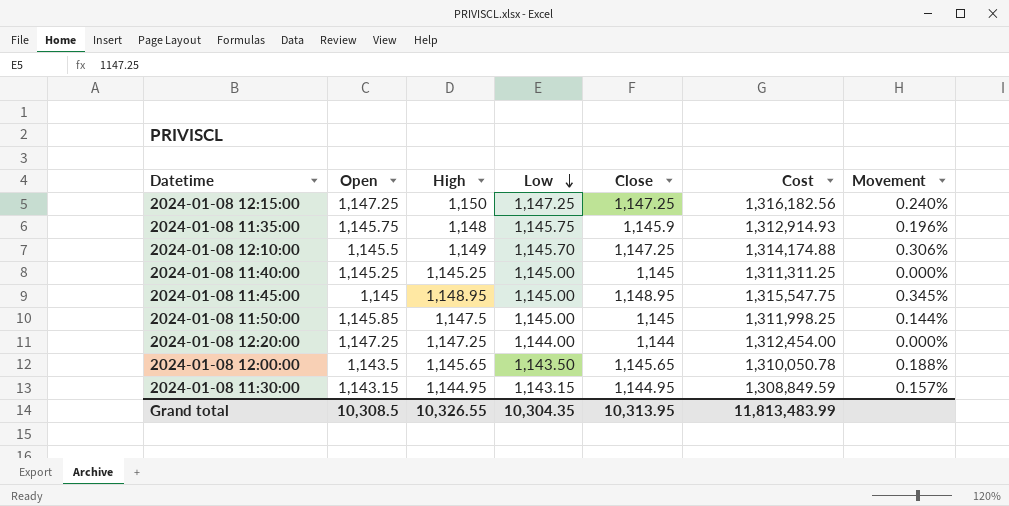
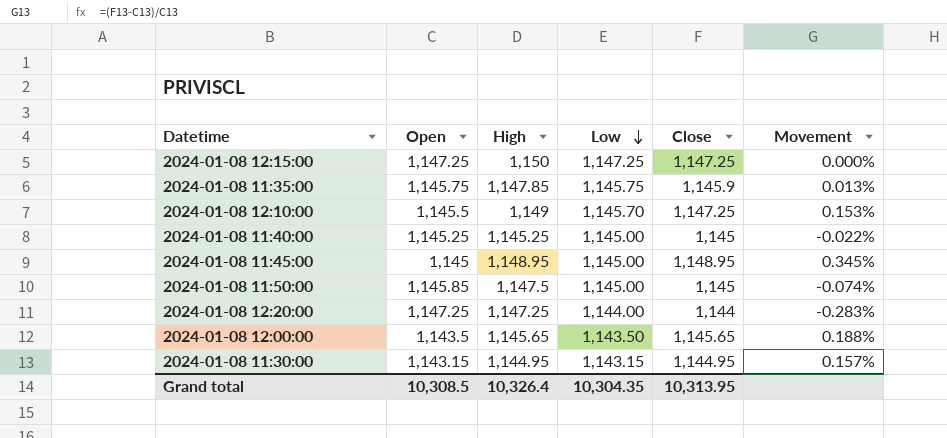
column Cost | formula: [Open] * [Close] -> none
column Movement | formula: ([High] - [Open]) / [Open] -> ([Close] - [Open]) / [Open]
2024-01-08 11:35:00 | High: 1,148 -> 1,147.85
Grand total | High: 10,326.55 -> 10,326.4

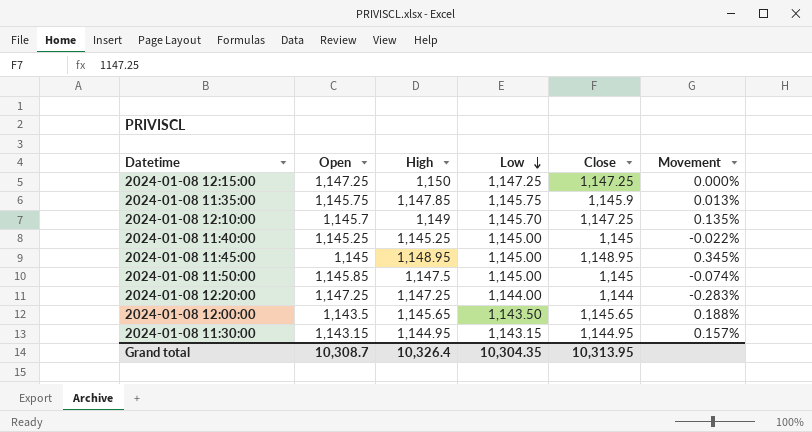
2024-01-08 12:10:00 | Open: 1,145.5 -> 1,145.7
2024-01-08 12:10:00 | Movement: 0.153% -> 0.135%
Grand total | Open: 10,308.5 -> 10,308.7

